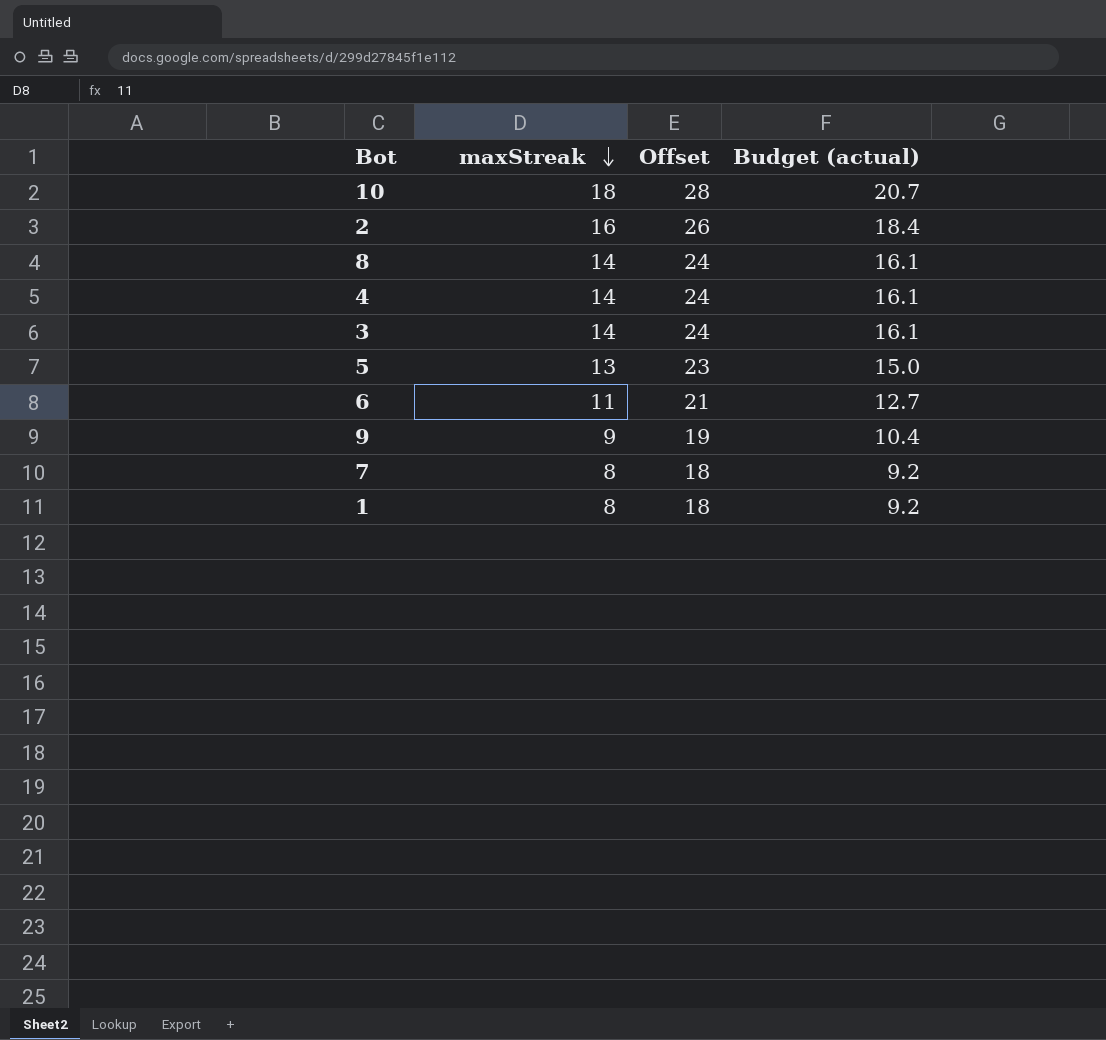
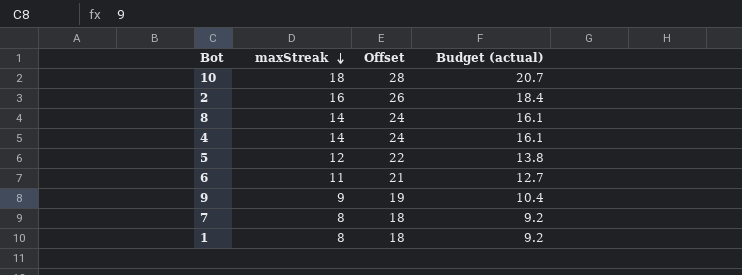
row 3: 14 | 24 | 16.1 -> none
5 | maxStreak: 13 -> 12
5 | Offset: 23 -> 22
5 | Budget (actual): 15.0 -> 13.8

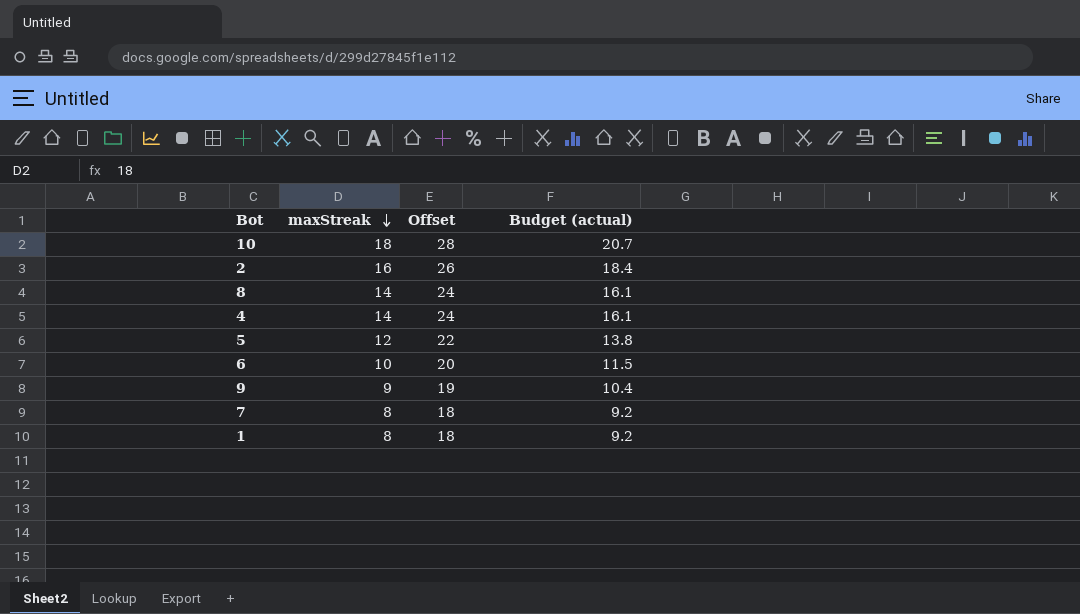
6 | maxStreak: 11 -> 10
6 | Offset: 21 -> 20
6 | Budget (actual): 12.7 -> 11.5

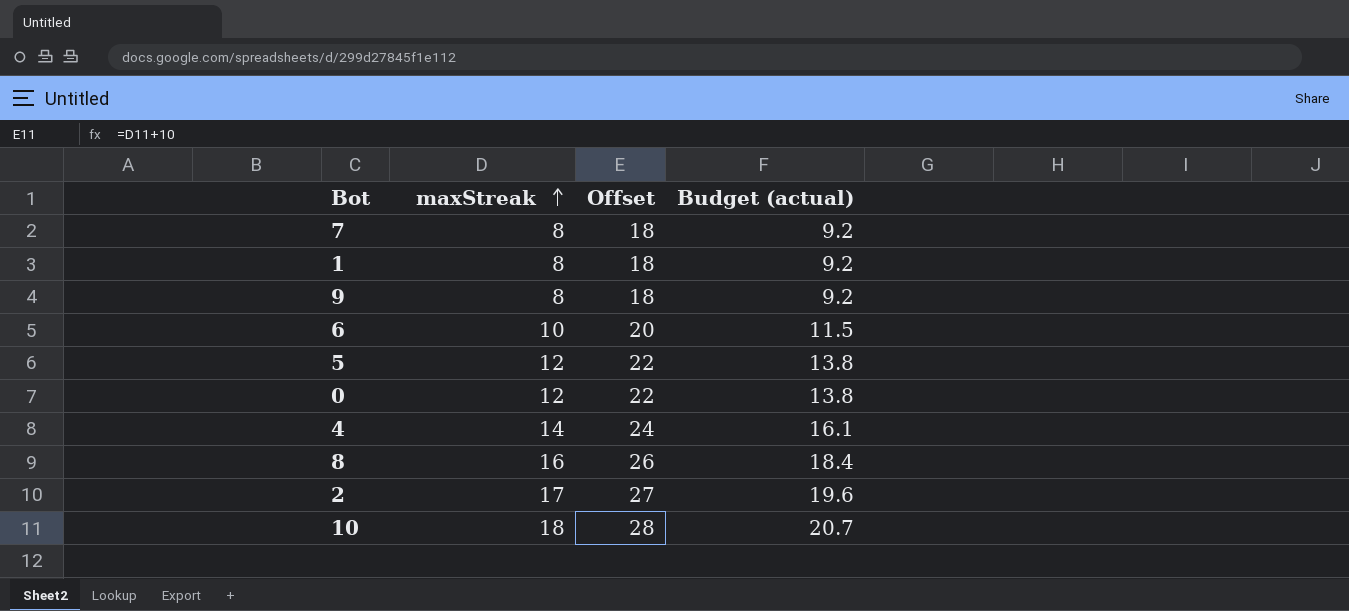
row order: maxStreak descending -> maxStreak ascending
9 | maxStreak: 9 -> 8
9 | Offset: 19 -> 18
9 | Budget (actual): 10.4 -> 9.2
row 0: none -> 12 | 22 | 13.8
8 | maxStreak: 14 -> 16
8 | Offset: 24 -> 26
8 | Budget (actual): 16.1 -> 18.4
2 | maxStreak: 16 -> 17
2 | Offset: 26 -> 27
2 | Budget (actual): 18.4 -> 19.6

